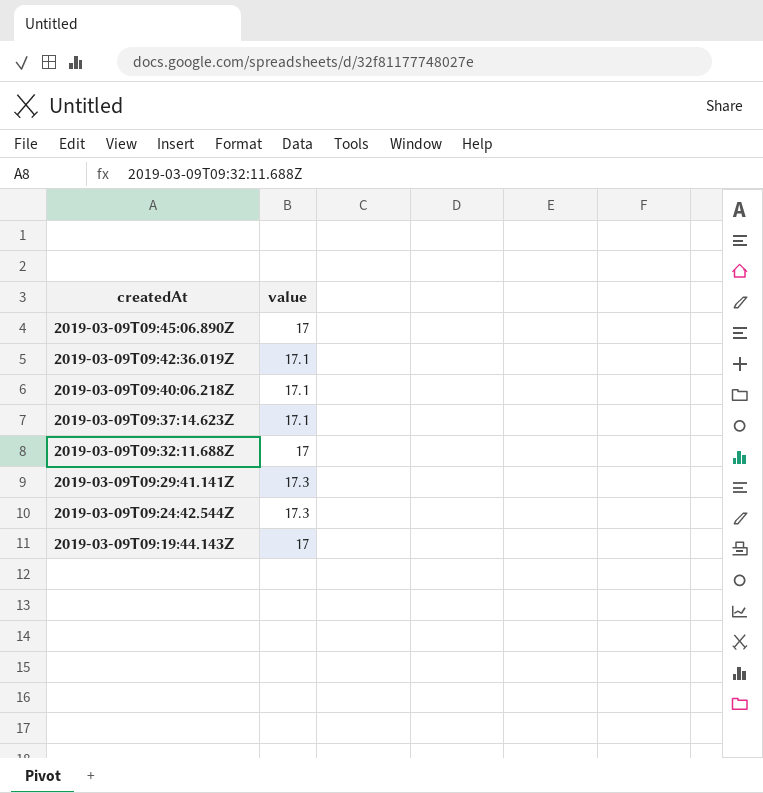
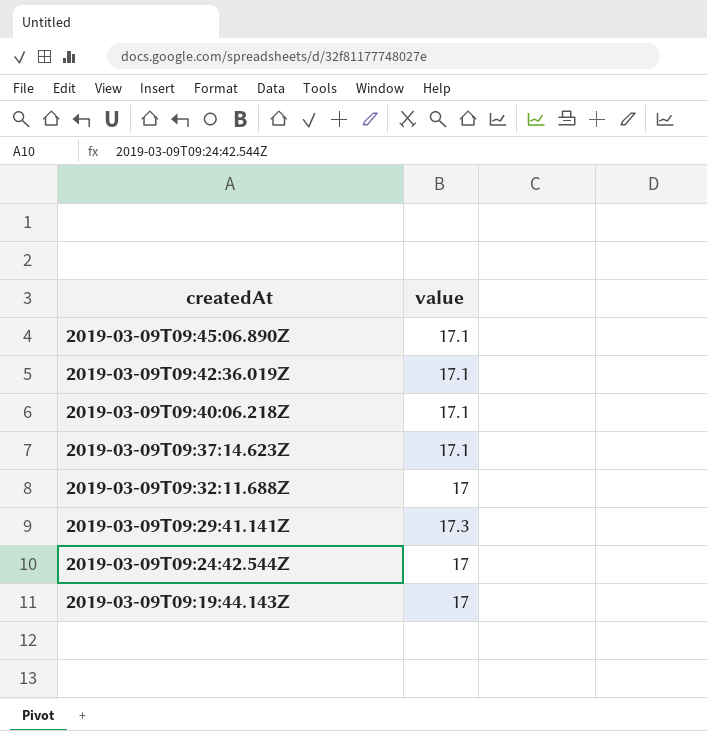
2019-03-09T09:45:06.890Z | value: 17 -> 17.1
2019-03-09T09:24:42.544Z | value: 17.3 -> 17

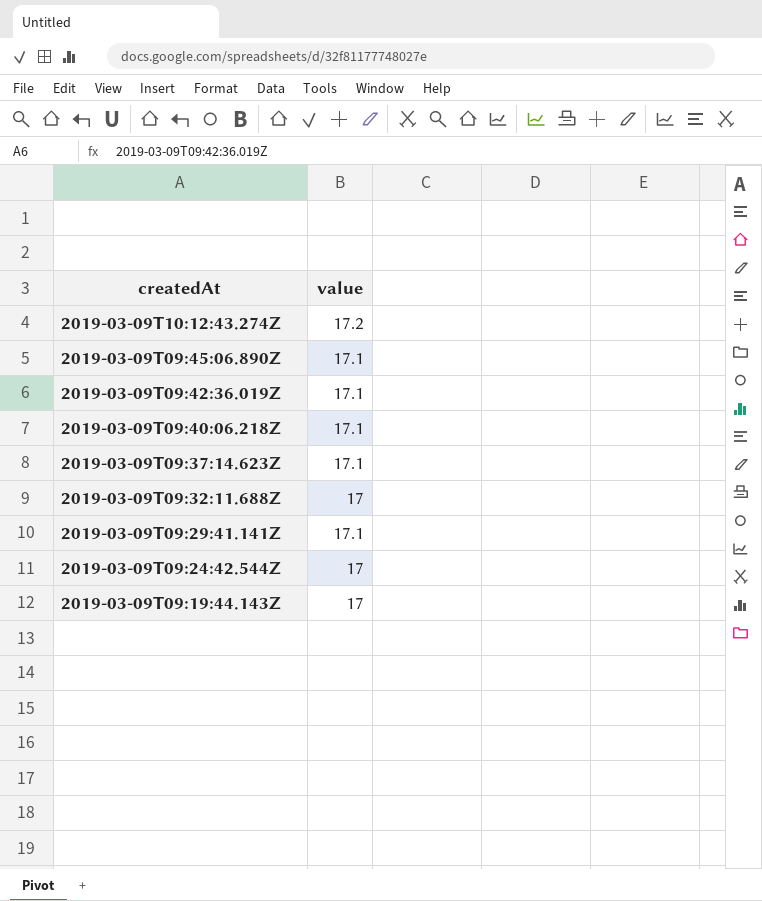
row 2019-03-09T10:12:43.274Z: none -> 17.2
2019-03-09T09:29:41.141Z | value: 17.3 -> 17.1

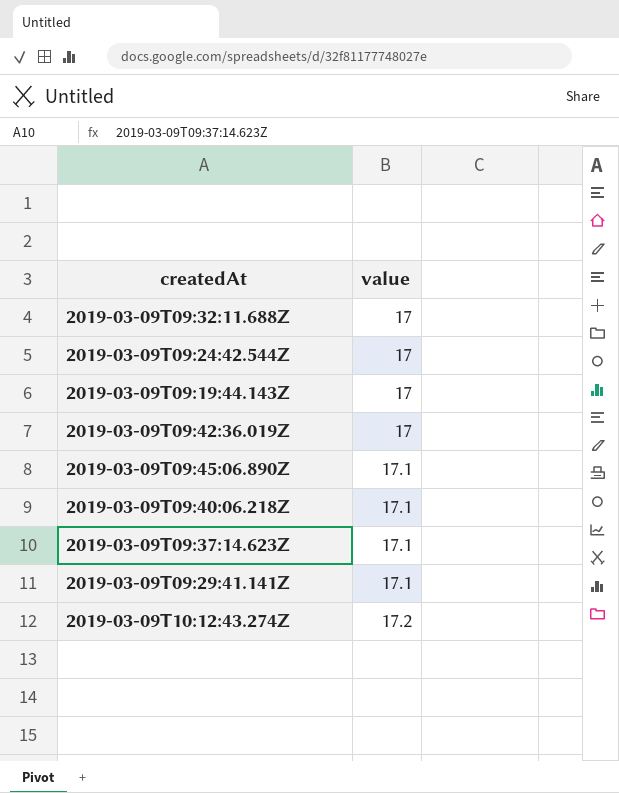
row order: createdAt descending -> value ascending
2019-03-09T09:42:36.019Z | value: 17.1 -> 17

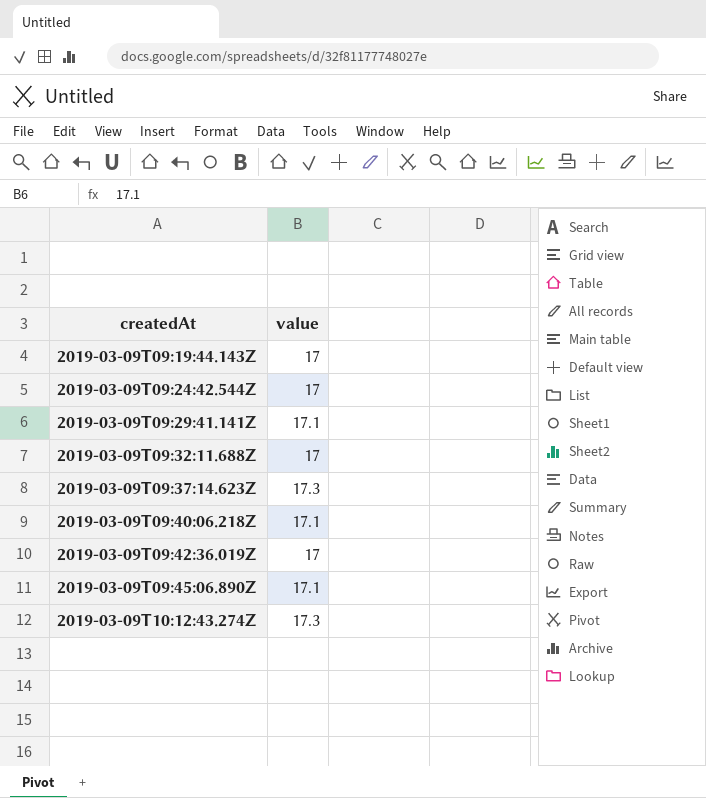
row order: value ascending -> createdAt ascending
2019-03-09T09:37:14.623Z | value: 17.1 -> 17.3
2019-03-09T10:12:43.274Z | value: 17.2 -> 17.3

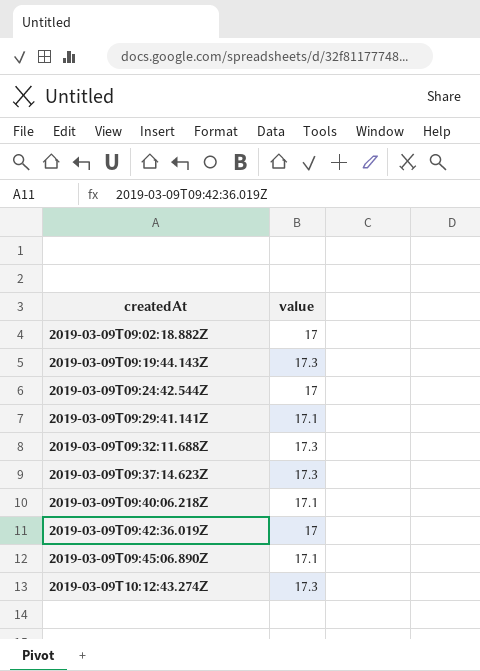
row 2019-03-09T09:02:18.882Z: none -> 17
2019-03-09T09:19:44.143Z | value: 17 -> 17.3
2019-03-09T09:32:11.688Z | value: 17 -> 17.3

